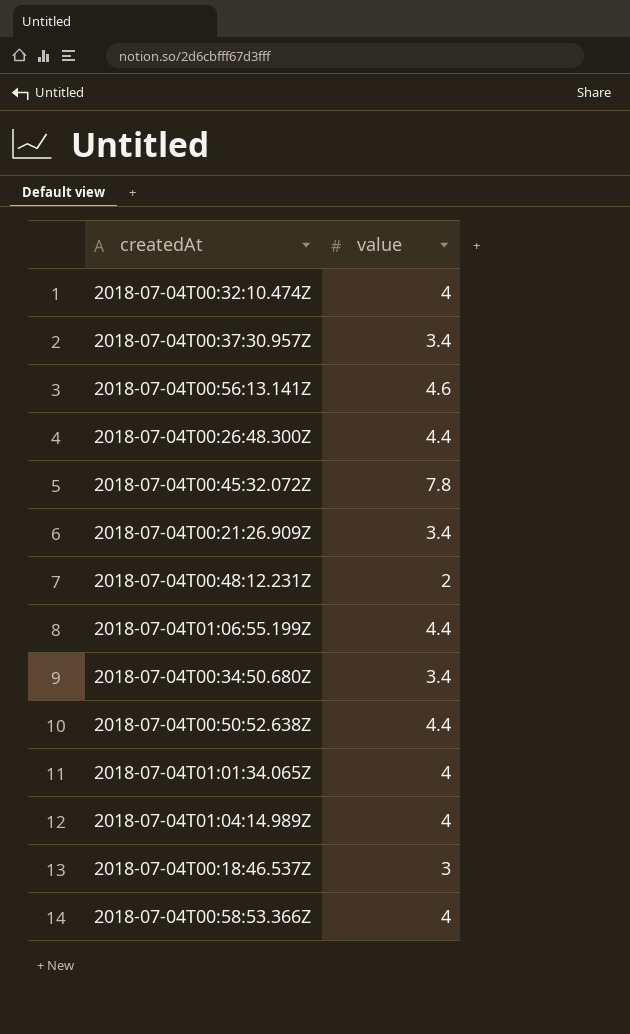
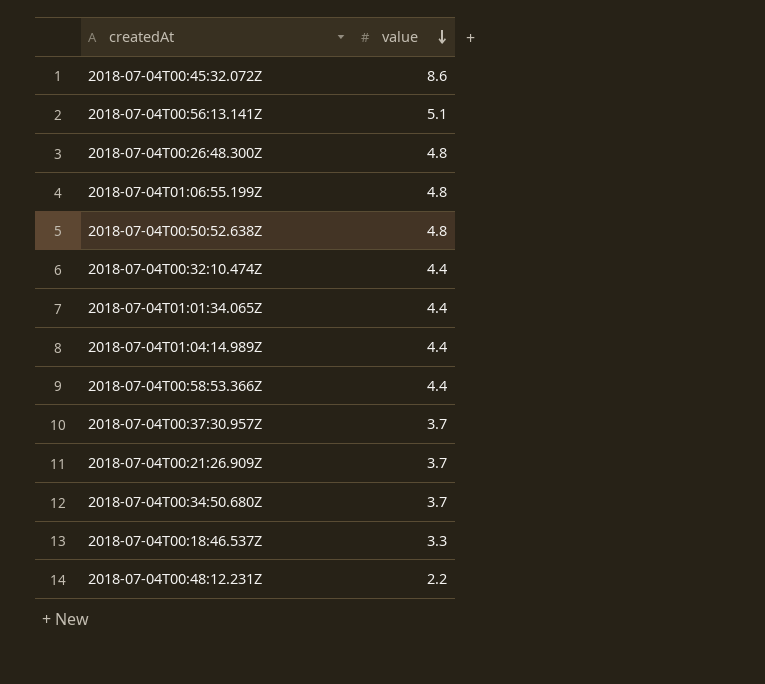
row order: none -> value descending
2018-07-04T00:45:32.072Z | value: 7.8 -> 8.6
2018-07-04T00:56:13.141Z | value: 4.6 -> 5.1
2018-07-04T00:26:48.300Z | value: 4.4 -> 4.8
2018-07-04T01:06:55.199Z | value: 4.4 -> 4.8
2018-07-04T00:50:52.638Z | value: 4.4 -> 4.8
2018-07-04T00:32:10.474Z | value: 4 -> 4.4
2018-07-04T01:01:34.065Z | value: 4 -> 4.4
2018-07-04T01:04:14.989Z | value: 4 -> 4.4
2018-07-04T00:58:53.366Z | value: 4 -> 4.4
2018-07-04T00:37:30.957Z | value: 3.4 -> 3.7
2018-07-04T00:21:26.909Z | value: 3.4 -> 3.7
2018-07-04T00:34:50.680Z | value: 3.4 -> 3.7
2018-07-04T00:18:46.537Z | value: 3 -> 3.3
2018-07-04T00:48:12.231Z | value: 2 -> 2.2

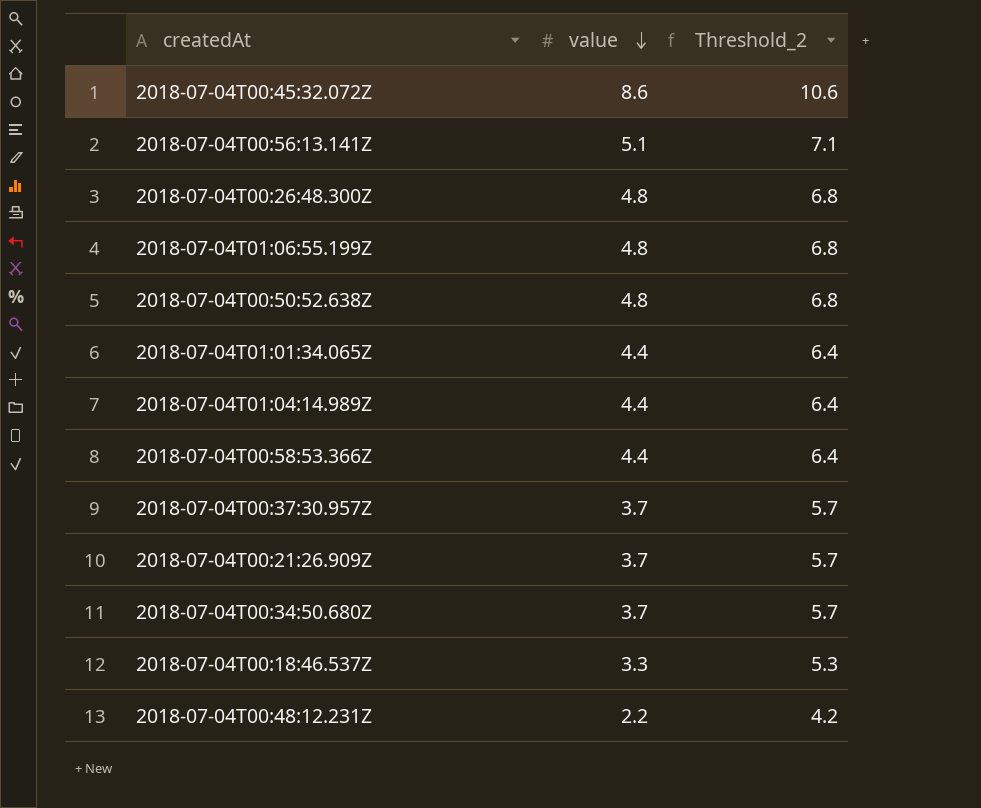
column Threshold_2 | formula: none -> [value] + 2
row 2018-07-04T00:32:10.474Z: 4.4 -> none

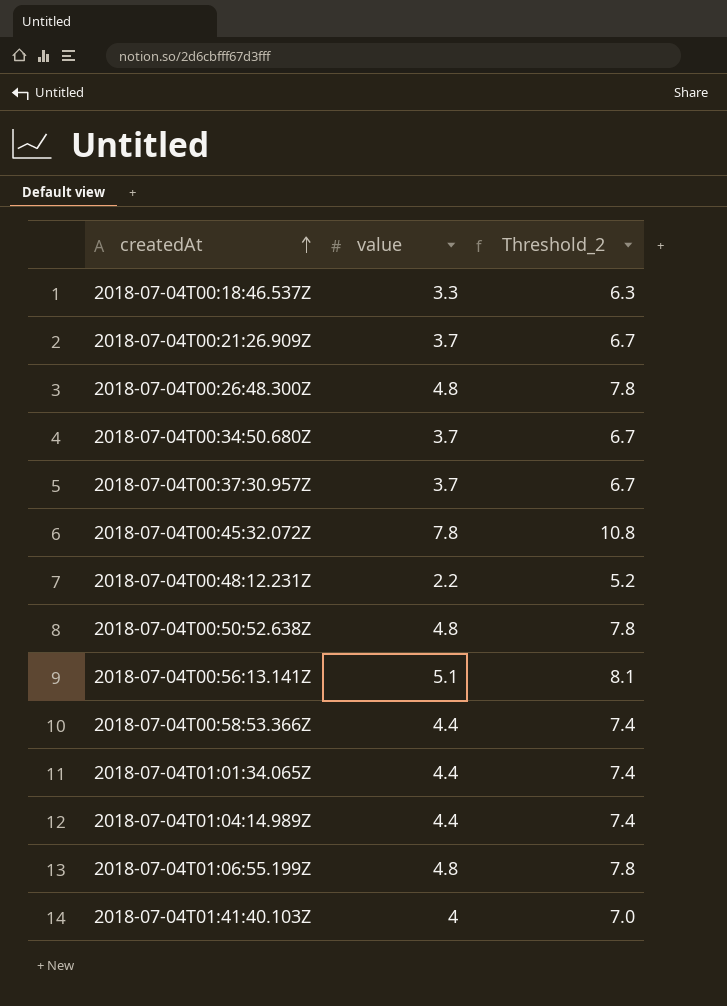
row order: value descending -> createdAt ascending
column Threshold_2 | formula: [value] + 2 -> [value] + 3
2018-07-04T00:45:32.072Z | value: 8.6 -> 7.8
row 2018-07-04T01:41:40.103Z: none -> 4 | 7.0

